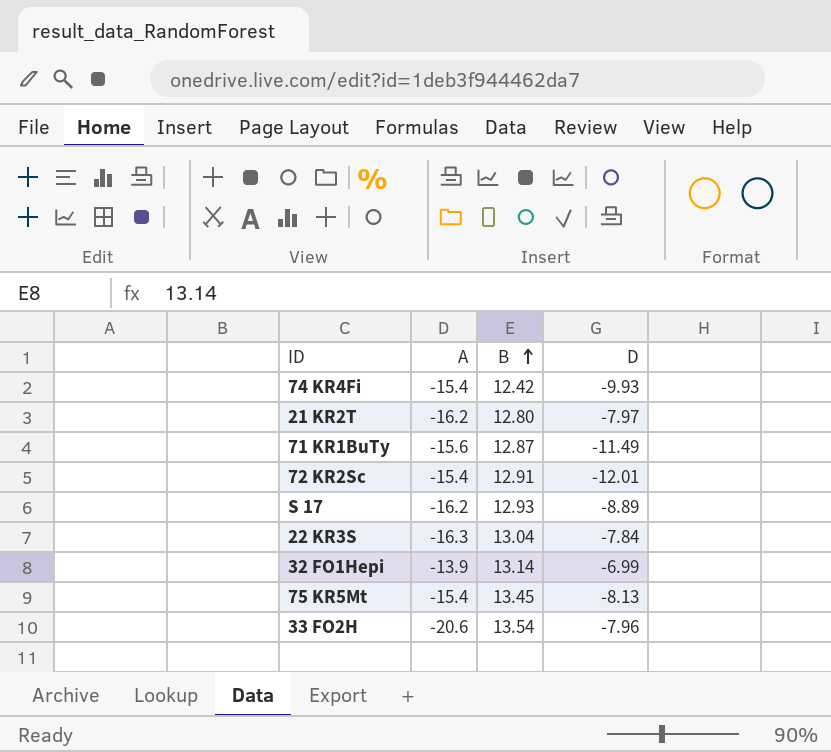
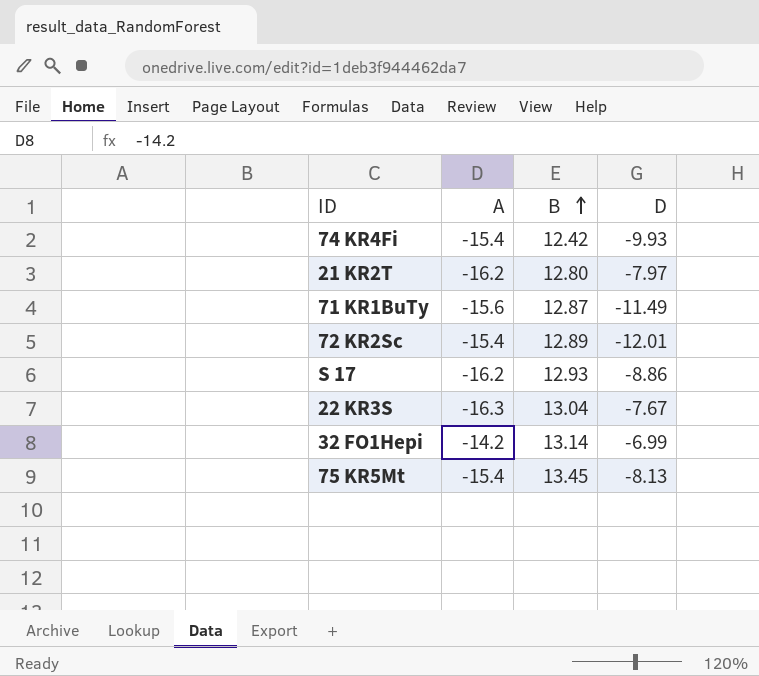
row 33 FO2H: -20.6 | 13.54 | -7.96 -> none
72 KR2Sc | B: 12.91 -> 12.89
S 17 | D: -8.89 -> -8.86
22 KR3S | D: -7.84 -> -7.67
32 FO1Hepi | A: -13.9 -> -14.2

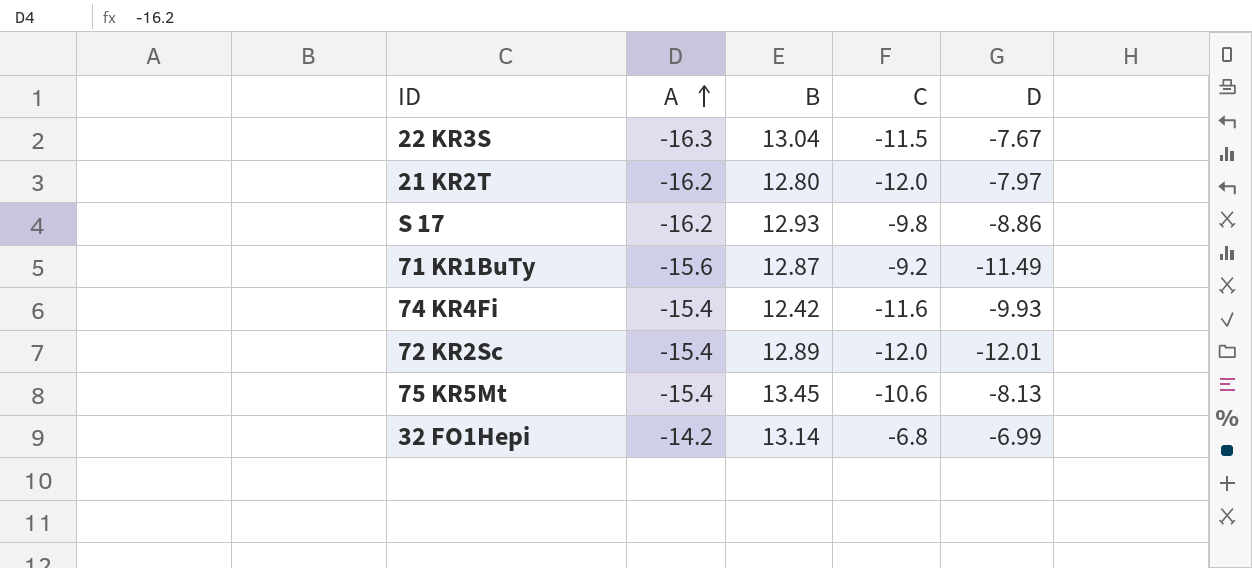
row order: B ascending -> A ascending
column C | position: none -> 4

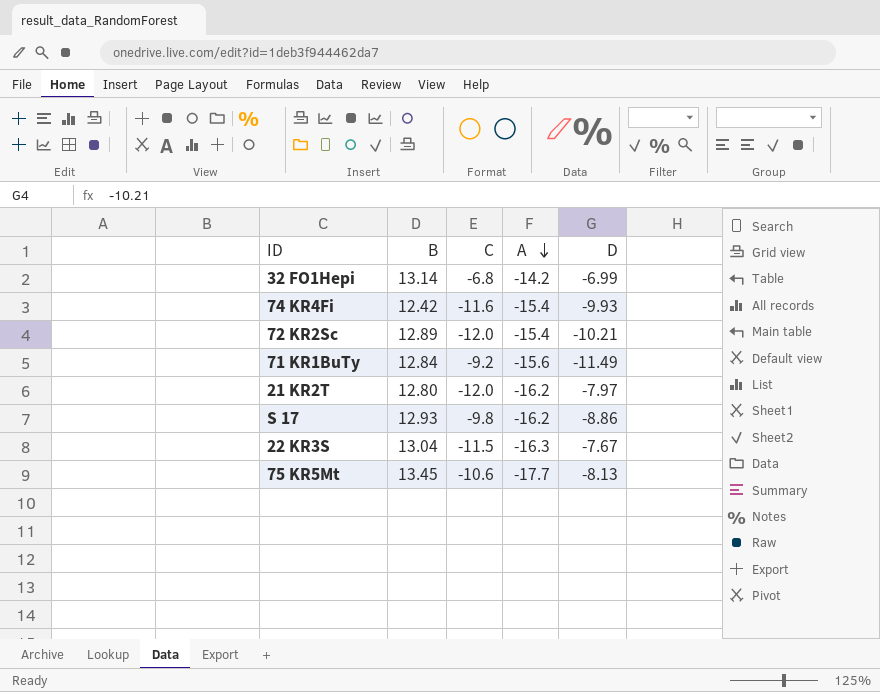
row order: A ascending -> A descending
column A | position: 2 -> 4
72 KR2Sc | D: -12.01 -> -10.21
71 KR1BuTy | B: 12.87 -> 12.84
75 KR5Mt | A: -15.4 -> -17.7

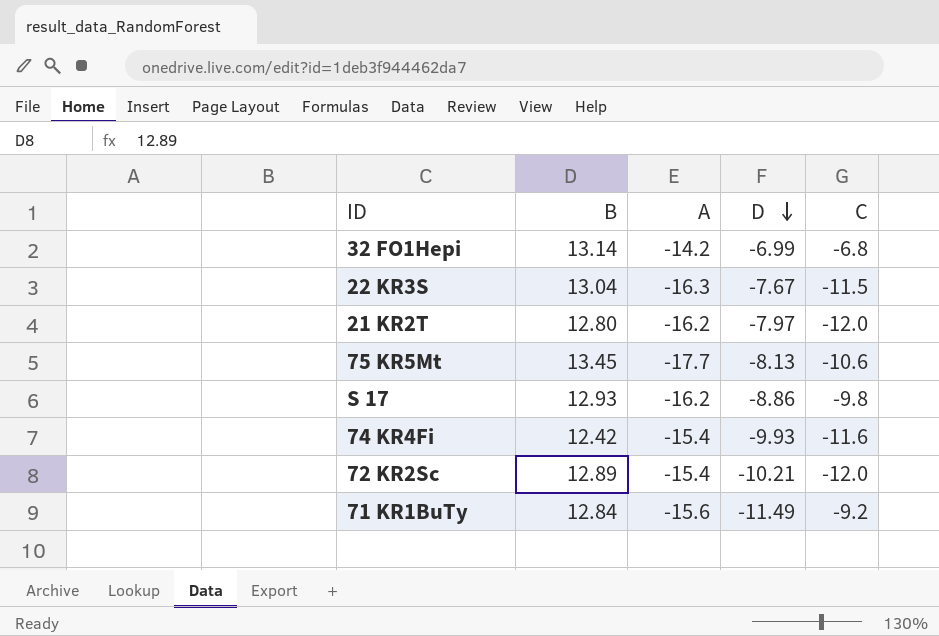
row order: A descending -> D descending
column C | position: 3 -> 5

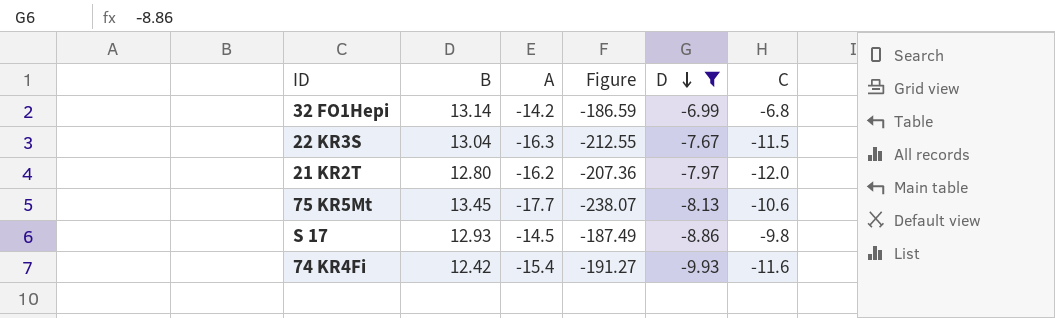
filter: none -> D >= -9.93
column Figure | formula: none -> [B] * [A]
S 17 | A: -16.2 -> -14.5

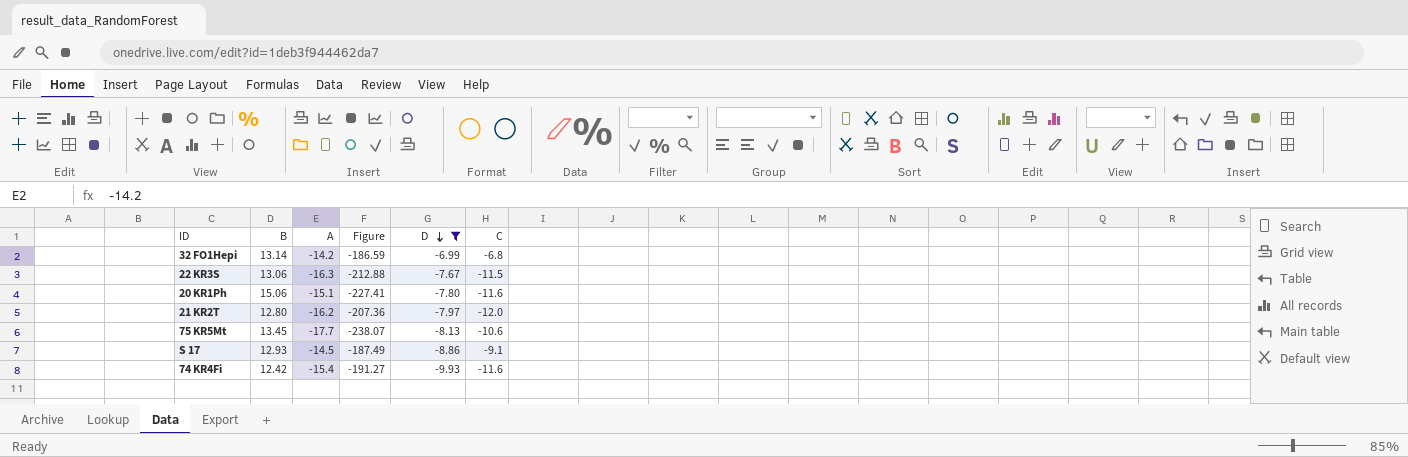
22 KR3S | B: 13.04 -> 13.06
22 KR3S | Figure: -212.55 -> -212.88
row 20 KR1Ph: none -> 15.06 | -15.1 | -227.41 | -7.80 | -11.6
S 17 | C: -9.8 -> -9.1

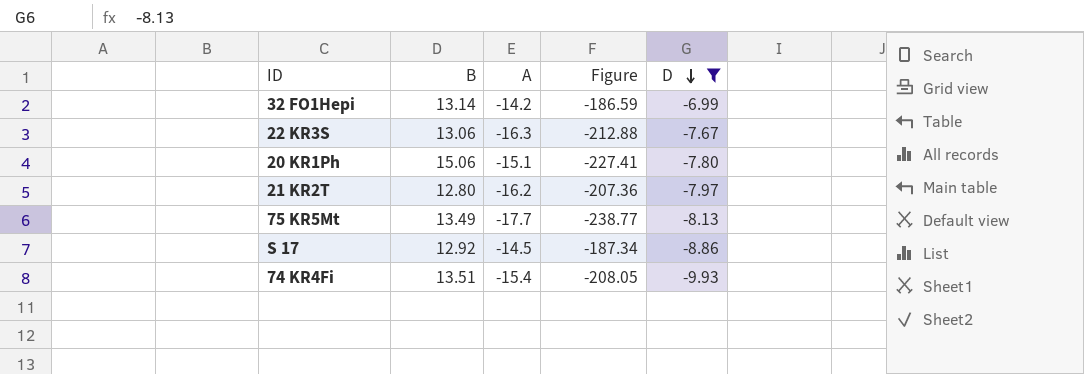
column C | position: 6 -> none
75 KR5Mt | B: 13.45 -> 13.49
75 KR5Mt | Figure: -238.07 -> -238.77
S 17 | B: 12.93 -> 12.92
S 17 | Figure: -187.49 -> -187.34
74 KR4Fi | B: 12.42 -> 13.51
74 KR4Fi | Figure: -191.27 -> -208.05

